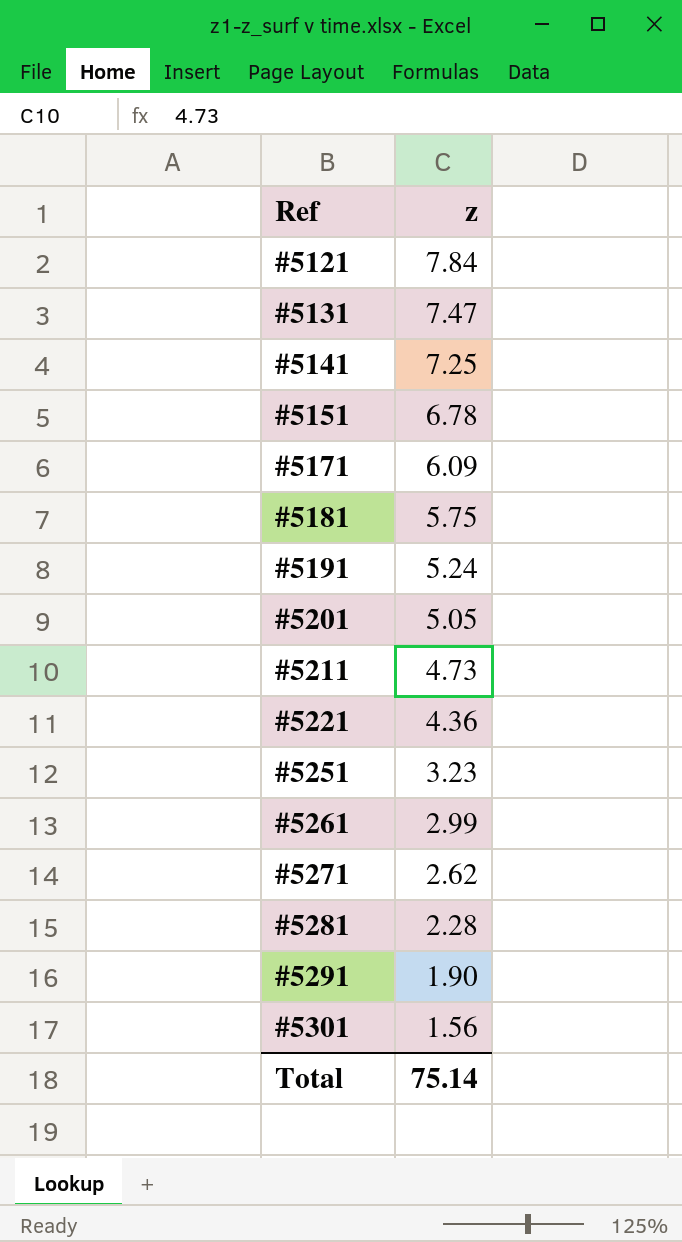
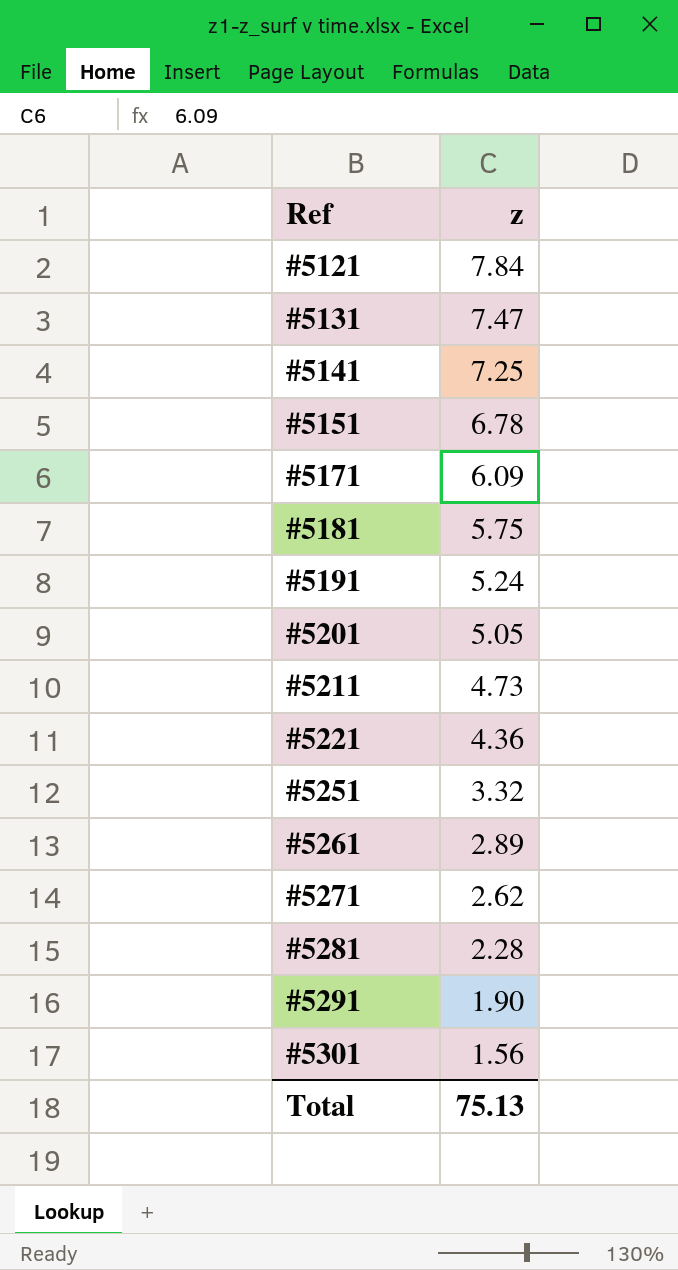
#5251 | z: 3.23 -> 3.32
#5261 | z: 2.99 -> 2.89
Total | z: 75.14 -> 75.13

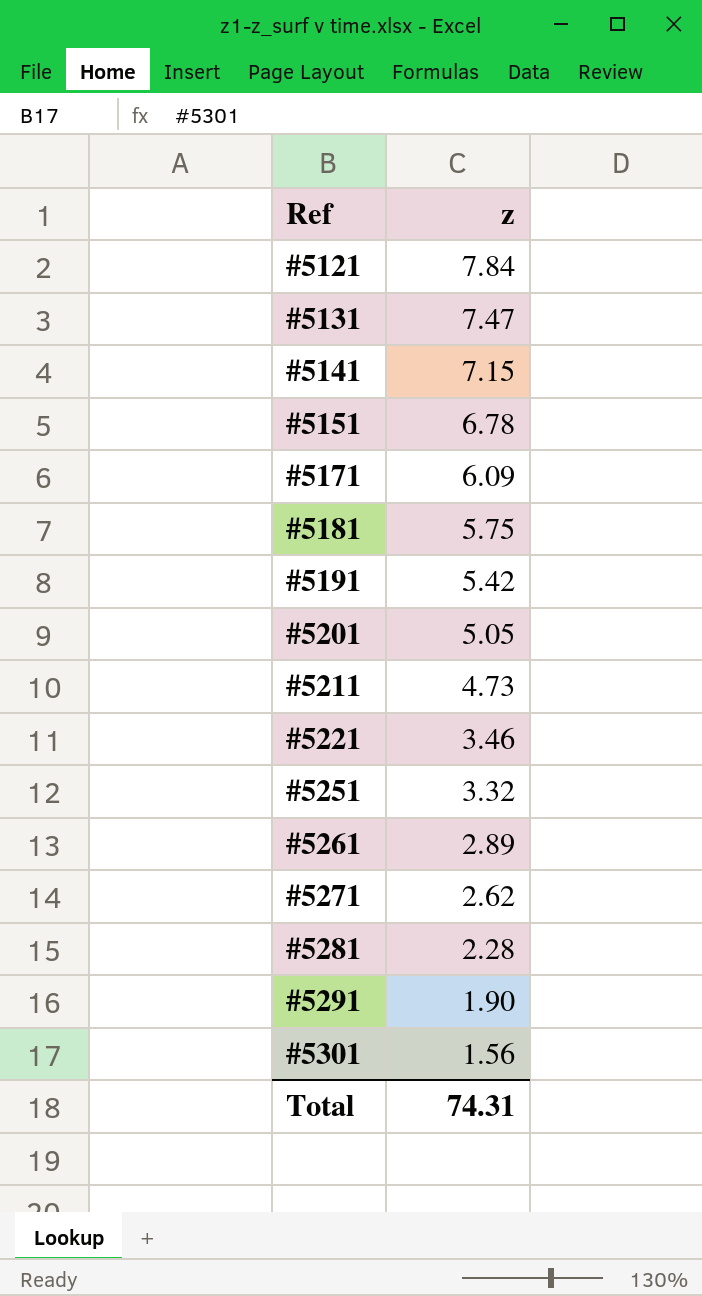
#5141 | z: 7.25 -> 7.15
#5191 | z: 5.24 -> 5.42
#5221 | z: 4.36 -> 3.46
Total | z: 75.13 -> 74.31

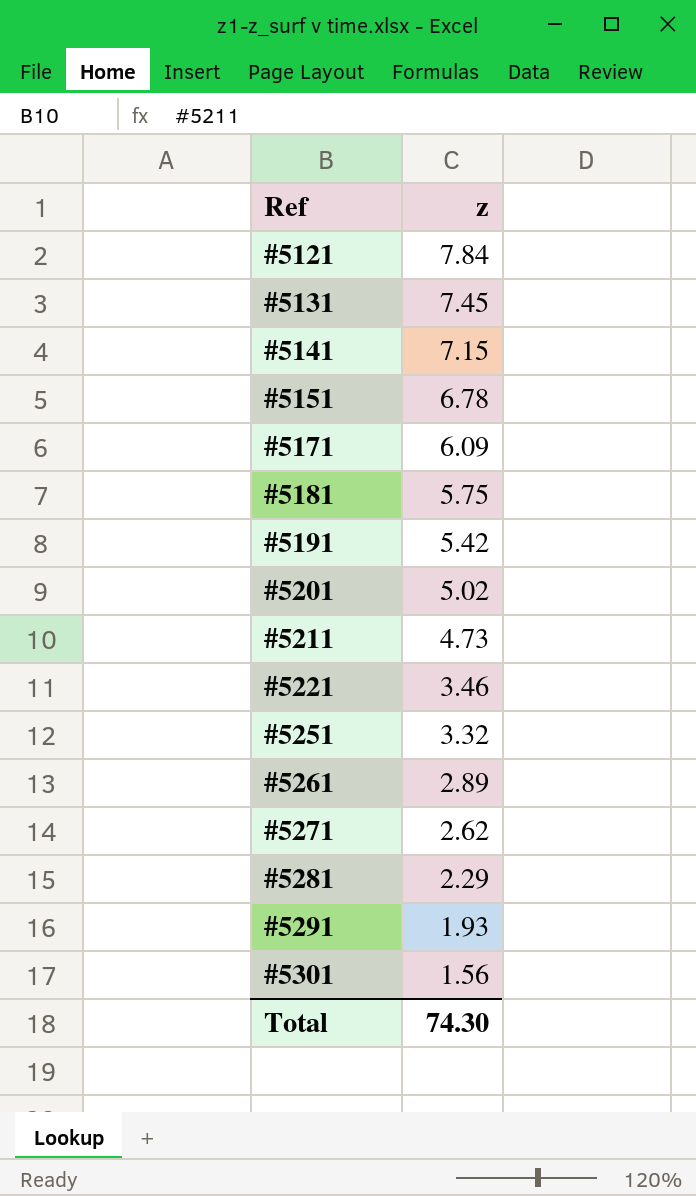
#5131 | z: 7.47 -> 7.45
#5201 | z: 5.05 -> 5.02
#5281 | z: 2.28 -> 2.29
#5291 | z: 1.90 -> 1.93
Total | z: 74.31 -> 74.30

